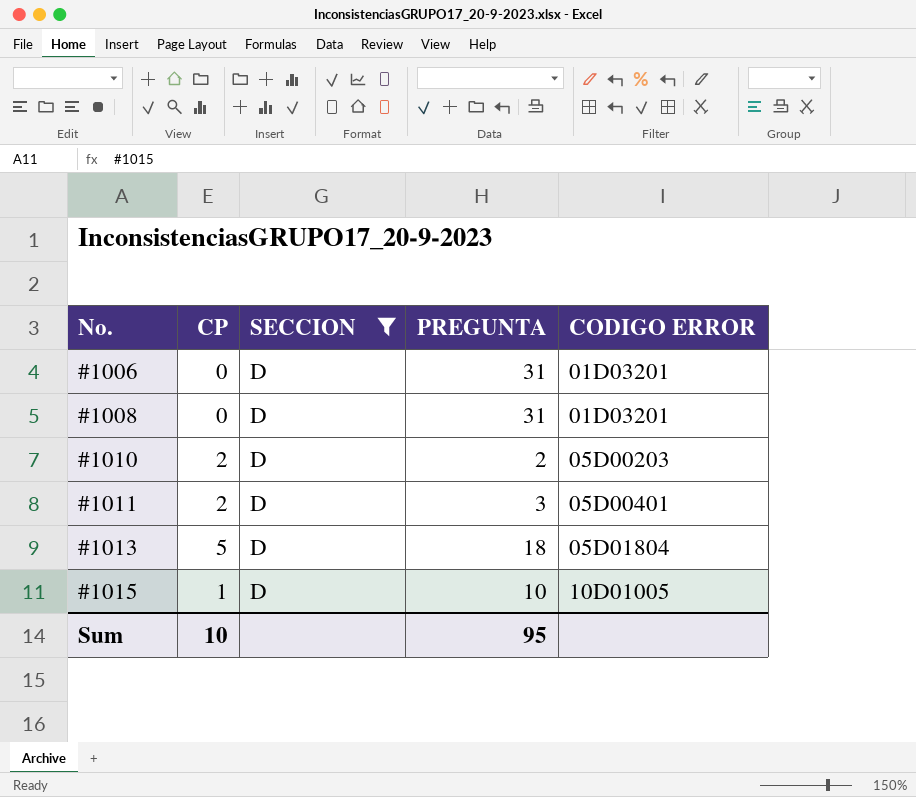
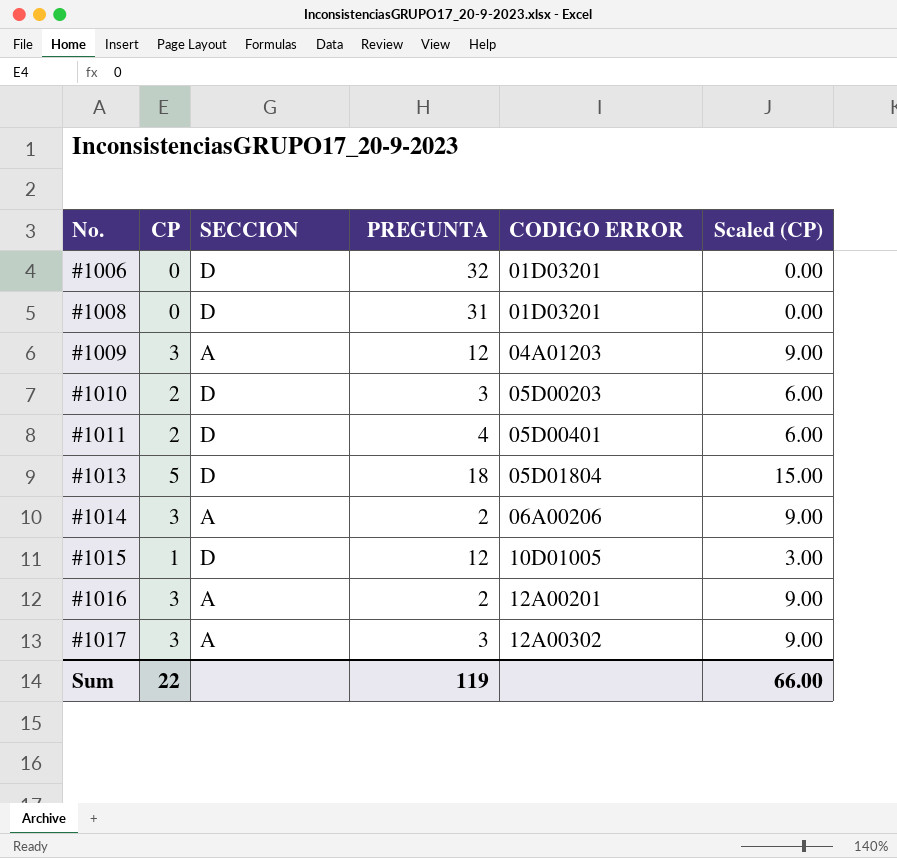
filter: SECCION = D -> none
column Scaled (CP) | formula: none -> [CP] * 3
#1006 | PREGUNTA: 31 -> 32
#1010 | PREGUNTA: 2 -> 3
#1011 | PREGUNTA: 3 -> 4
#1015 | PREGUNTA: 10 -> 12
Sum | CP: 10 -> 22
Sum | PREGUNTA: 95 -> 119

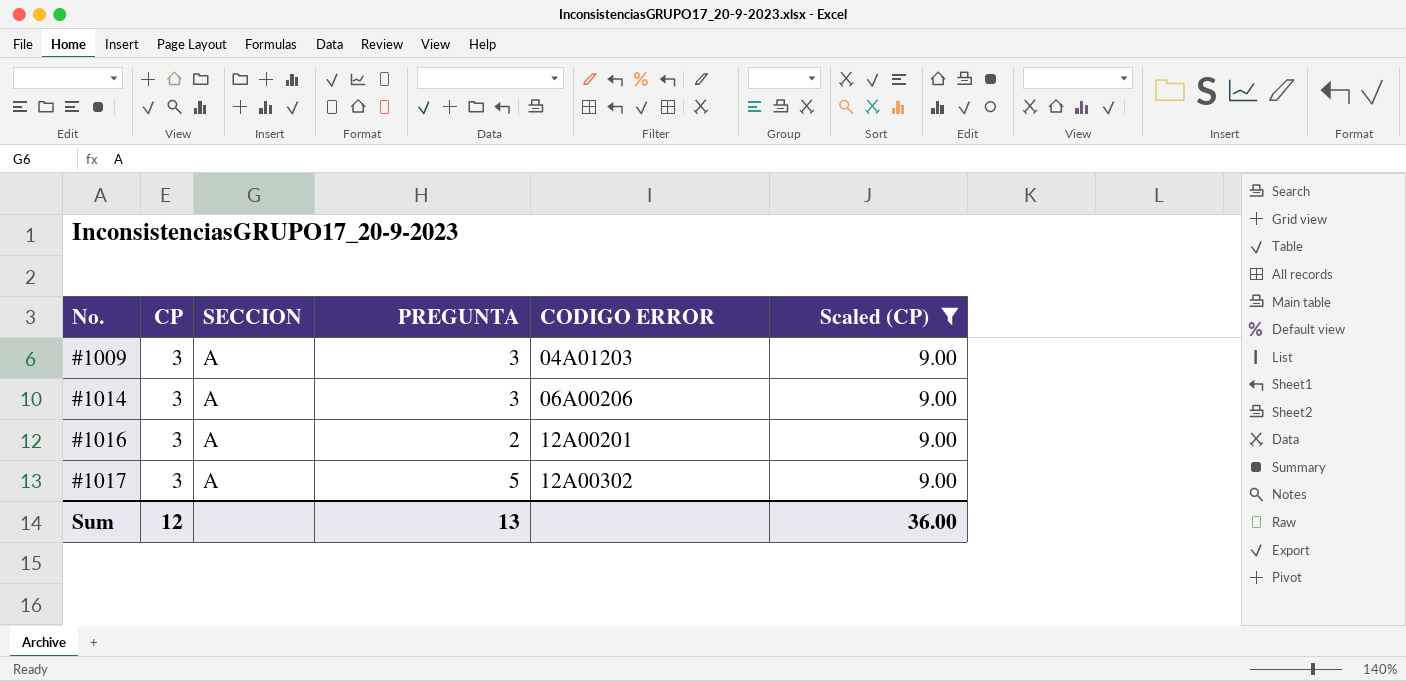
filter: none -> Scaled (CP) = 9.00
#1009 | PREGUNTA: 12 -> 3
#1014 | PREGUNTA: 2 -> 3
#1017 | PREGUNTA: 3 -> 5
Sum | CP: 22 -> 12
Sum | PREGUNTA: 119 -> 13
Sum | Scaled (CP): 66.00 -> 36.00

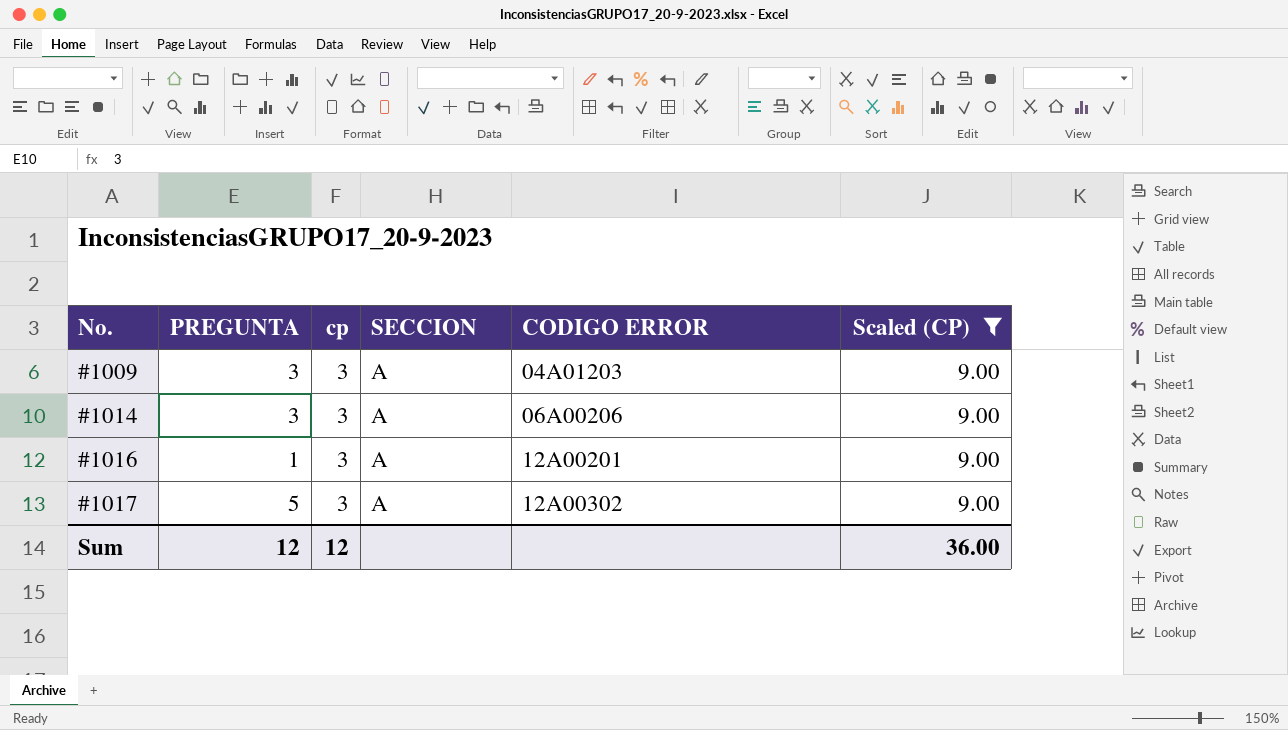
column PREGUNTA | position: 4 -> 2
column name: CP -> cp
#1016 | PREGUNTA: 2 -> 1
Sum | PREGUNTA: 13 -> 12

